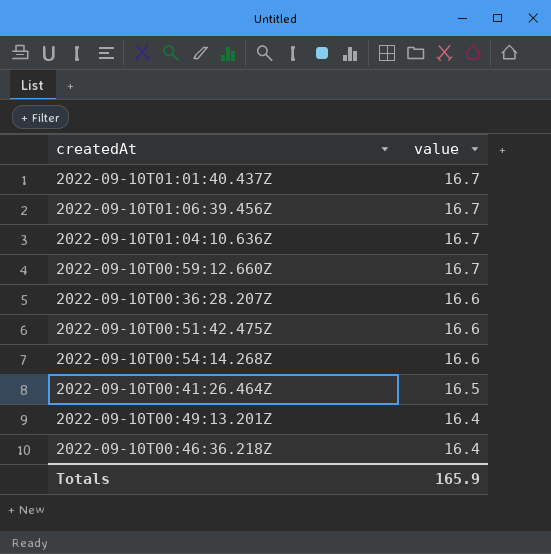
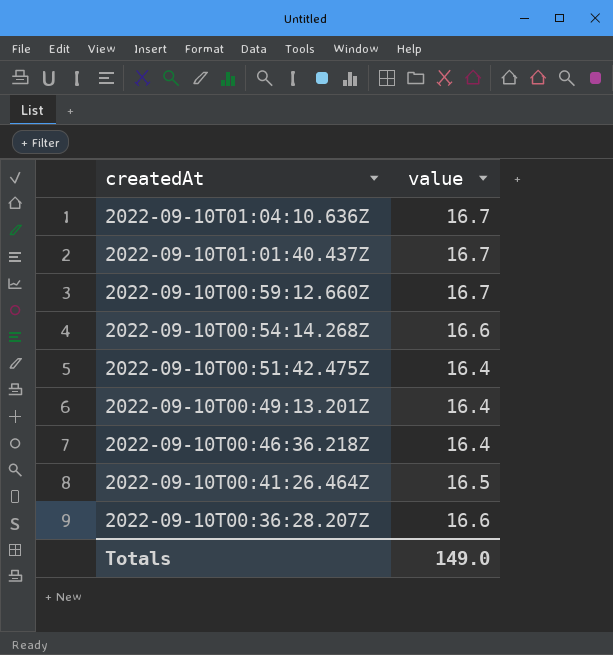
row order: value descending -> createdAt descending
row 2022-09-10T01:06:39.456Z: 16.7 -> none
2022-09-10T00:51:42.475Z | value: 16.6 -> 16.4
Totals | value: 165.9 -> 149.0

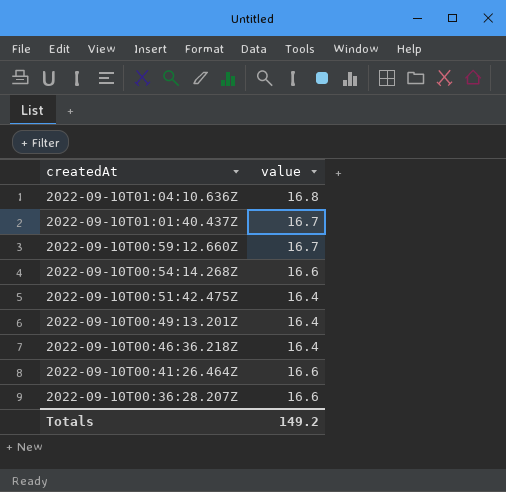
2022-09-10T01:04:10.636Z | value: 16.7 -> 16.8
2022-09-10T00:41:26.464Z | value: 16.5 -> 16.6
Totals | value: 149.0 -> 149.2

